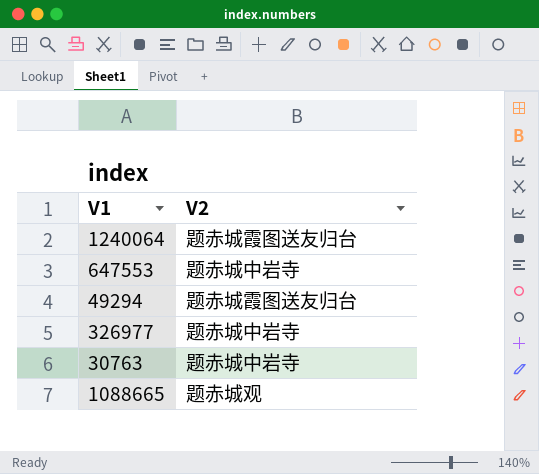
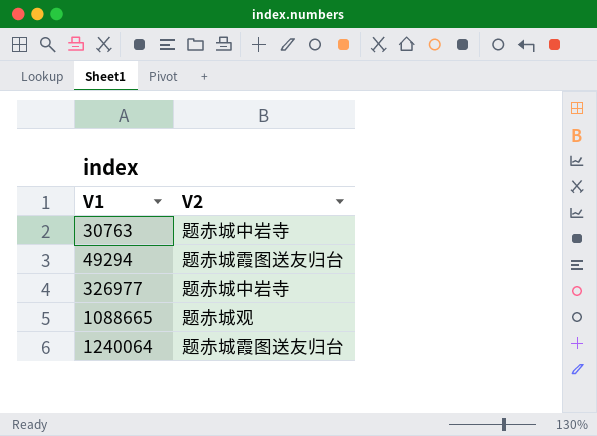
row order: none -> V1 ascending
row 647553: 题赤城中岩寺 -> none

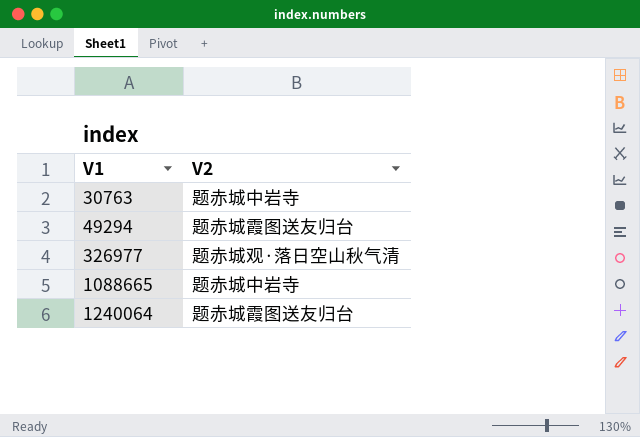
326977 | V2: 题赤城中岩寺 -> 题赤城观·落日空山秋气清
1088665 | V2: 题赤城观 -> 题赤城中岩寺

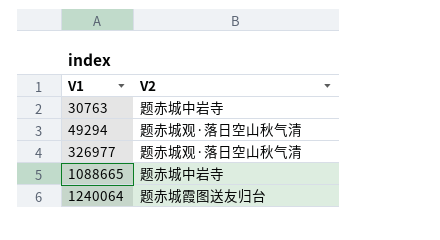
49294 | V2: 题赤城霞图送友归台 -> 题赤城观·落日空山秋气清

